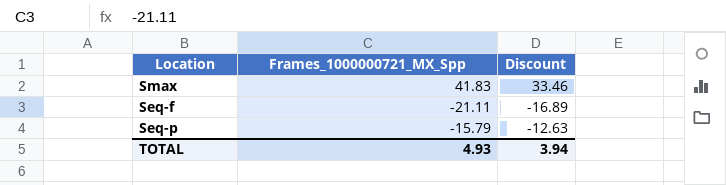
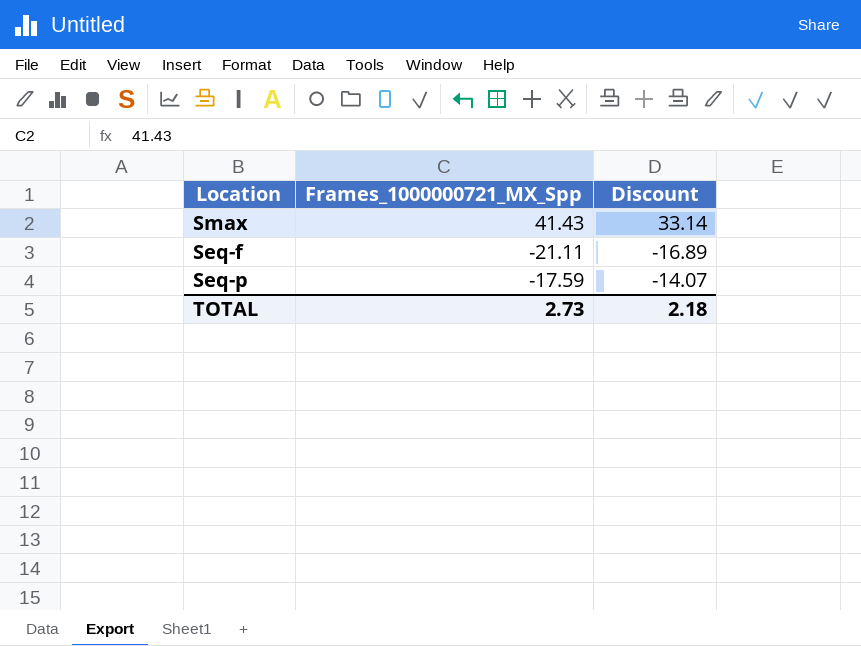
Smax | Frames_1000000721_MX_Spp: 41.83 -> 41.43
Smax | Discount: 33.46 -> 33.14
Seq-p | Frames_1000000721_MX_Spp: -15.79 -> -17.59
Seq-p | Discount: -12.63 -> -14.07
TOTAL | Frames_1000000721_MX_Spp: 4.93 -> 2.73
TOTAL | Discount: 3.94 -> 2.18

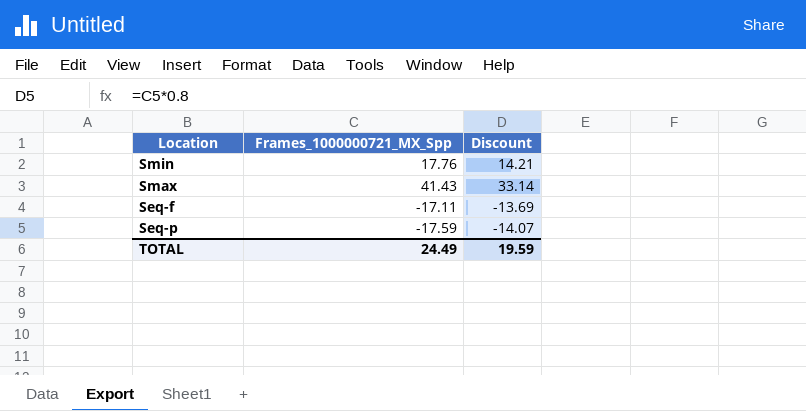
row Smin: none -> 17.76 | 14.21
Seq-f | Frames_1000000721_MX_Spp: -21.11 -> -17.11
Seq-f | Discount: -16.89 -> -13.69
TOTAL | Frames_1000000721_MX_Spp: 2.73 -> 24.49
TOTAL | Discount: 2.18 -> 19.59

